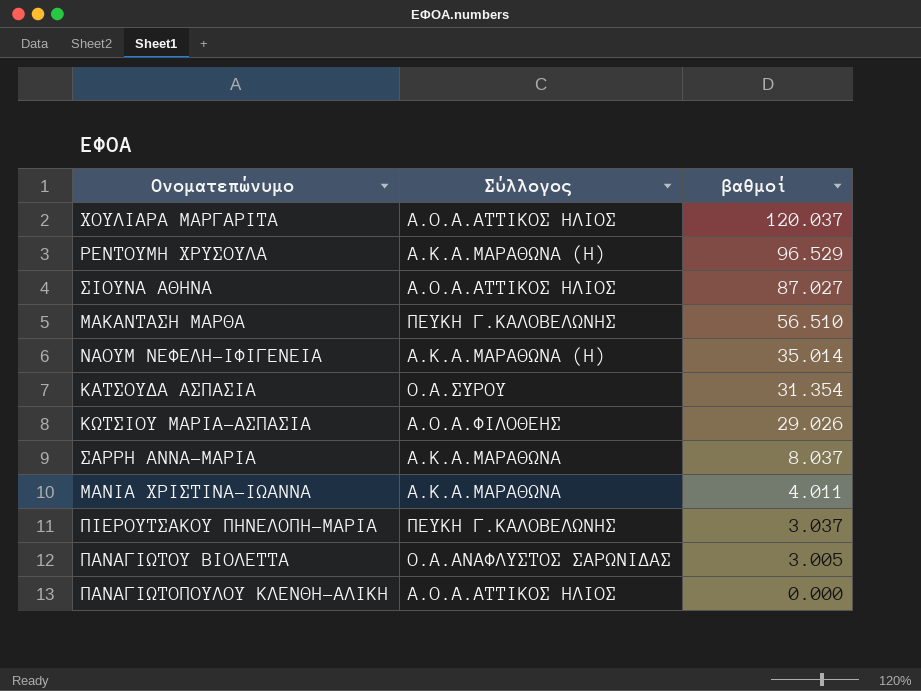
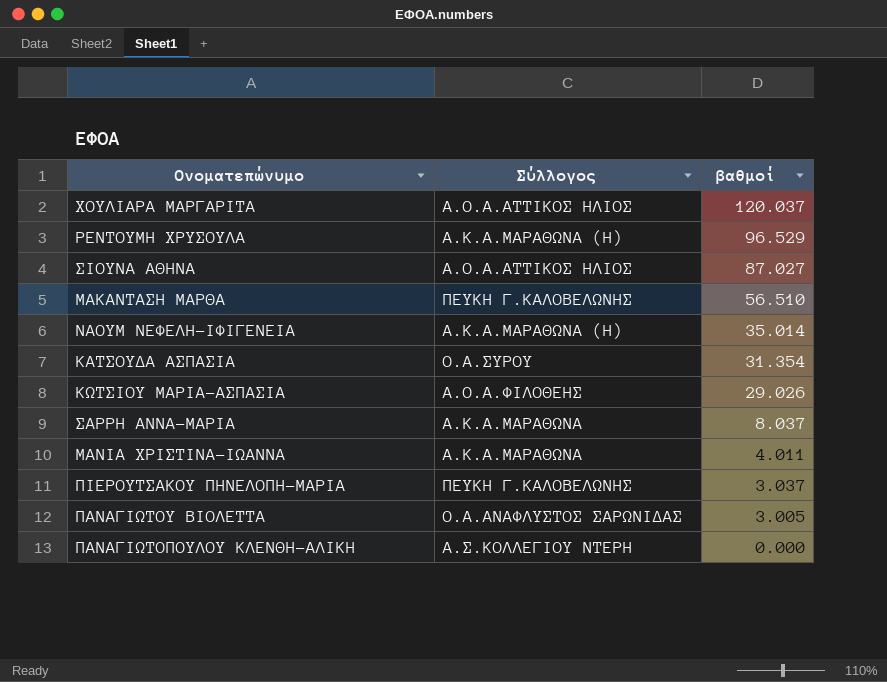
ΠΑΝΑΓΙΩΤΟΠΟΥΛΟΥ ΚΛΕΝΘΗ-ΑΛΙΚΗ | Σύλλογος: Α.Ο.Α.ΑΤΤΙΚΟΣ ΗΛΙΟΣ -> Α.Σ.ΚΟΛΛΕΓΙΟΥ ΝΤΕΡΗ

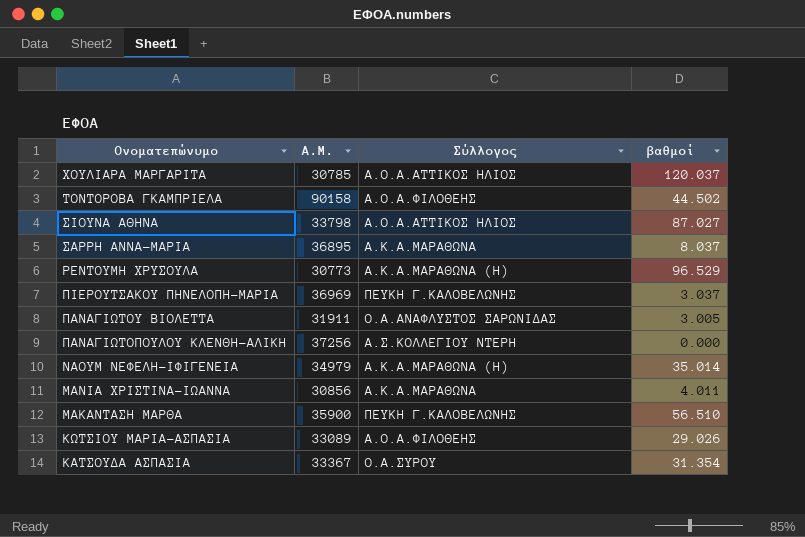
row order: βαθμοί descending -> Ονοματεπώνυμο descending
column Α.Μ. | position: none -> 2
row ΤΟΝΤΟΡΟΒΑ ΓΚΑΜΠΡΙΕΛΑ: none -> 90158 | Α.Ο.Α.ΦΙΛΟΘΕΗΣ | 44.502

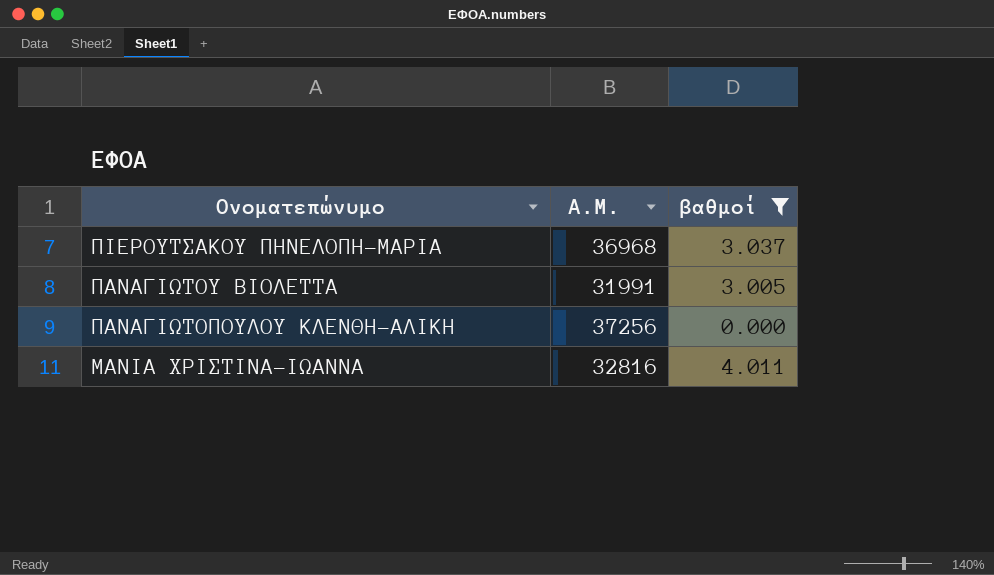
filter: none -> βαθμοί <= 4.011
column Σύλλογος | position: 3 -> none
ΠΙΕΡΟΥΤΣΑΚΟΥ ΠΗΝΕΛΟΠΗ-ΜΑΡΙΑ | Α.Μ.: 36969 -> 36968
ΠΑΝΑΓΙΩΤΟΥ ΒΙΟΛΕΤΤΑ | Α.Μ.: 31911 -> 31991
ΜΑΝΙΑ ΧΡΙΣΤΙΝΑ-ΙΩΑΝΝΑ | Α.Μ.: 30856 -> 32816

